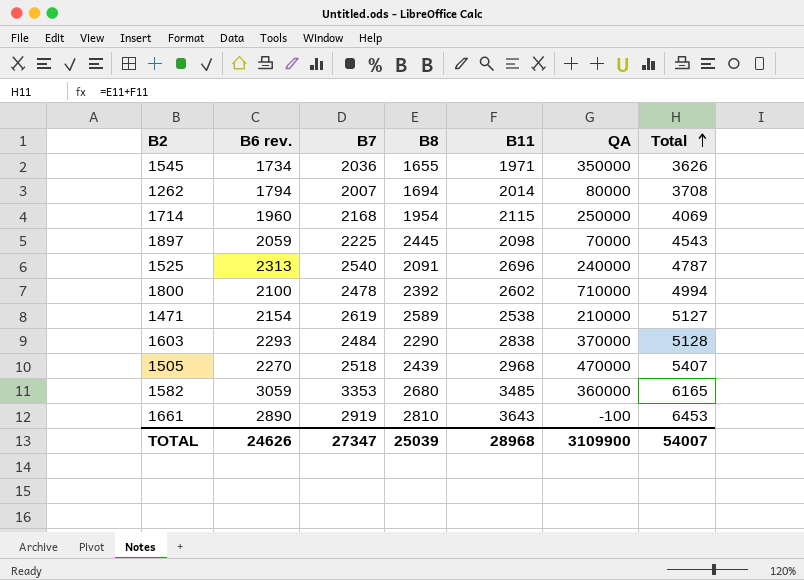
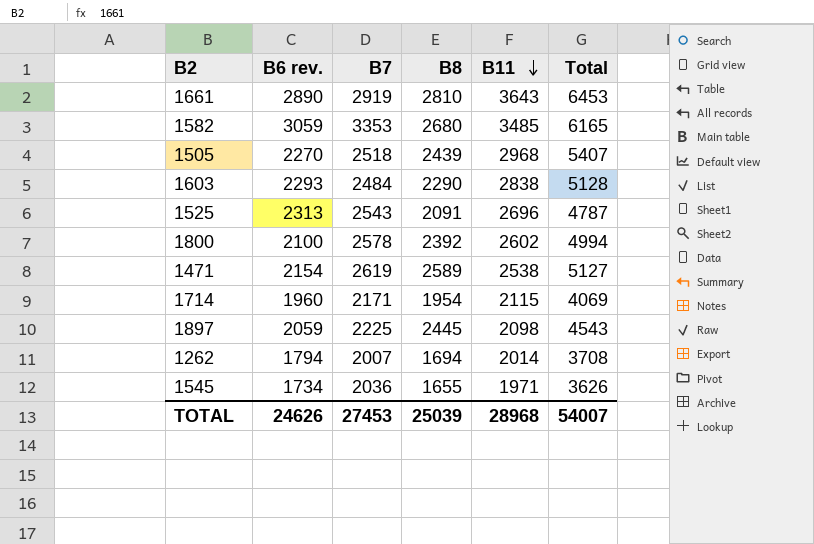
row order: Total ascending -> B11 descending
column QA | position: 6 -> none
1525 | B7: 2540 -> 2543
1800 | B7: 2478 -> 2578
1714 | B7: 2168 -> 2171
TOTAL | B7: 27347 -> 27453

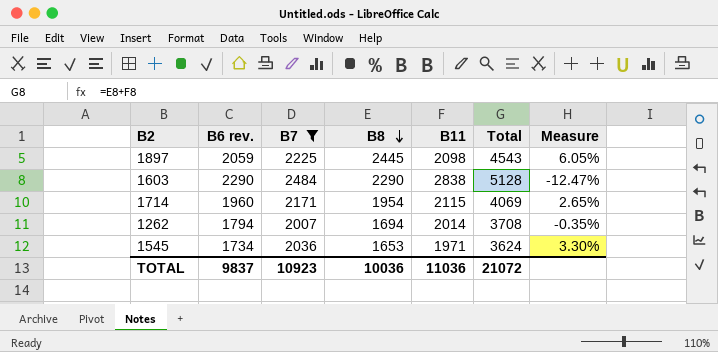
filter: none -> B7 <= 2484
row order: B11 descending -> B8 descending
column Measure | formula: none -> ([B7] - [B11]) / [B11]
1603 | B6 rev.: 2293 -> 2290
1545 | B8: 1655 -> 1653
1545 | Total: 3626 -> 3624
TOTAL | B6 rev.: 24626 -> 9837
TOTAL | B7: 27453 -> 10923
TOTAL | B8: 25039 -> 10036
TOTAL | B11: 28968 -> 11036
TOTAL | Total: 54007 -> 21072

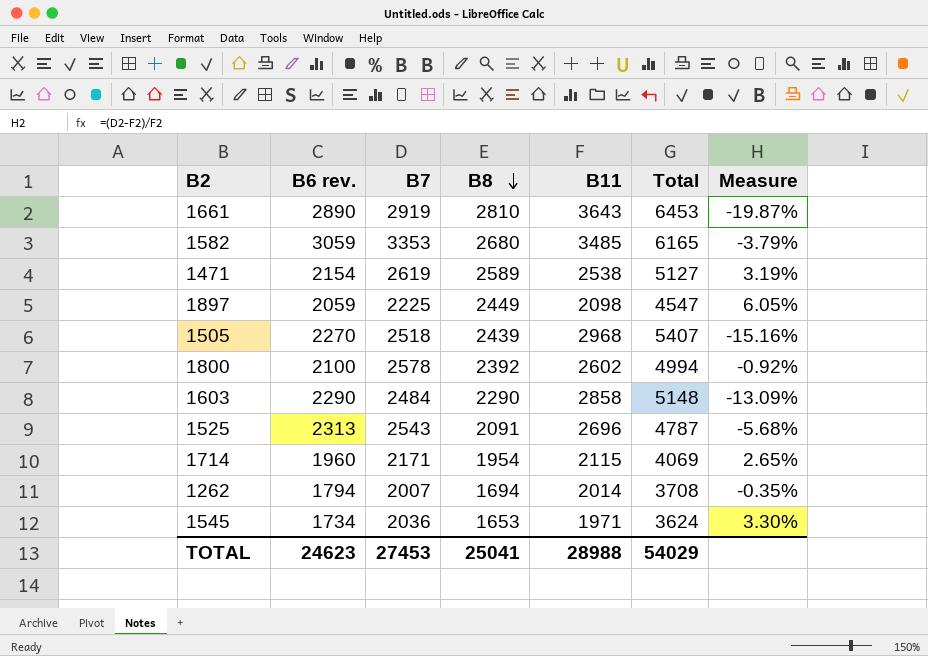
filter: B7 <= 2484 -> none
1897 | B8: 2445 -> 2449
1897 | Total: 4543 -> 4547
1603 | B11: 2838 -> 2858
1603 | Total: 5128 -> 5148
1603 | Measure: -12.47% -> -13.09%
TOTAL | B6 rev.: 9837 -> 24623
TOTAL | B7: 10923 -> 27453
TOTAL | B8: 10036 -> 25041
TOTAL | B11: 11036 -> 28988
TOTAL | Total: 21072 -> 54029

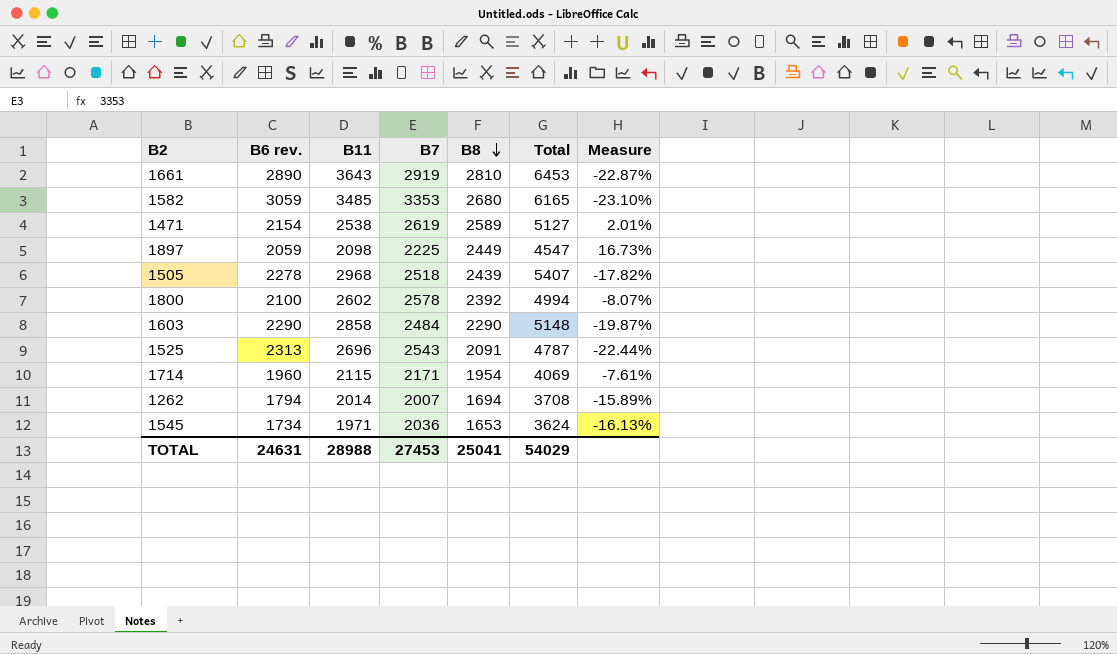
column B11 | position: 5 -> 3
column Measure | formula: ([B7] - [B11]) / [B11] -> ([B8] - [B11]) / [B11]
1505 | B6 rev.: 2270 -> 2278
TOTAL | B6 rev.: 24623 -> 24631

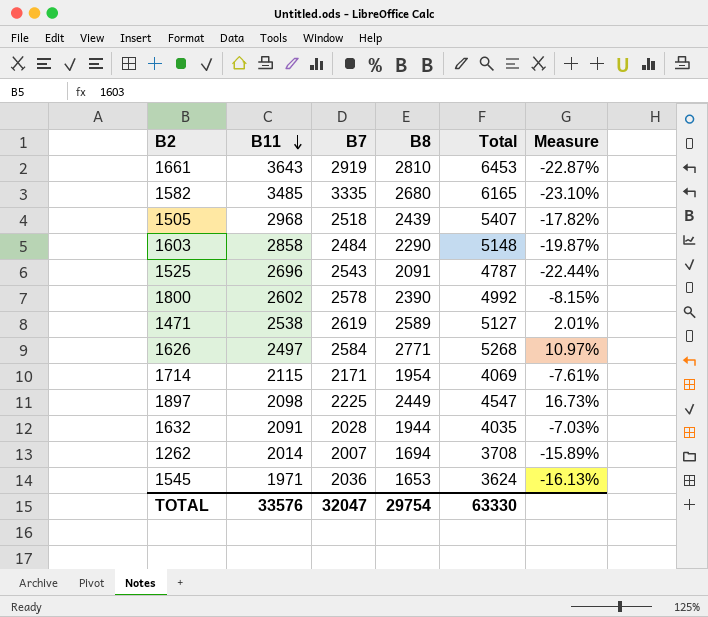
row order: B8 descending -> B11 descending
column B6 rev. | position: 2 -> none
1582 | B7: 3353 -> 3335
1800 | B8: 2392 -> 2390
1800 | Total: 4994 -> 4992
1800 | Measure: -8.07% -> -8.15%
row 1626: none -> 2497 | 2584 | 2771 | 5268 | 10.97%
row 1632: none -> 2091 | 2028 | 1944 | 4035 | -7.03%
TOTAL | B11: 28988 -> 33576
TOTAL | B7: 27453 -> 32047
TOTAL | B8: 25041 -> 29754
TOTAL | Total: 54029 -> 63330

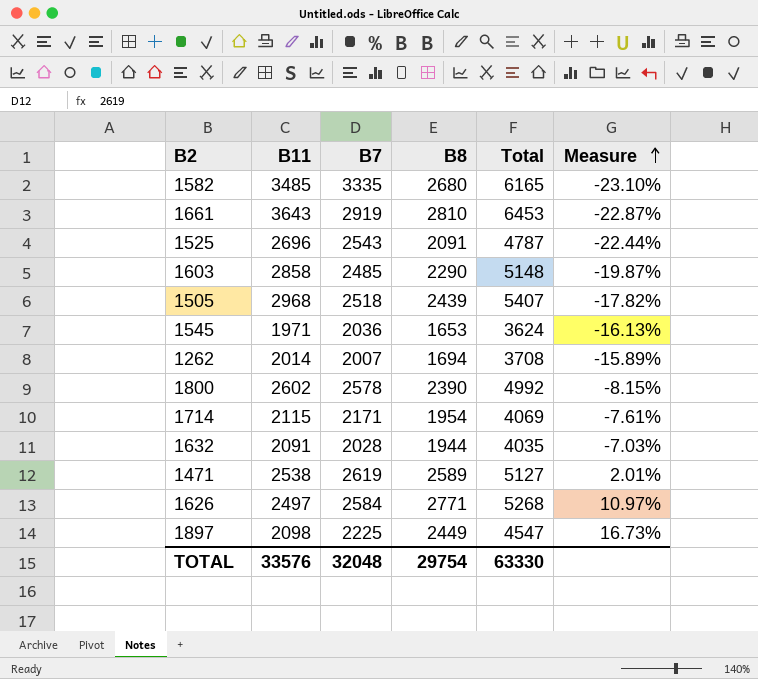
row order: B11 descending -> Measure ascending
1603 | B7: 2484 -> 2485
TOTAL | B7: 32047 -> 32048

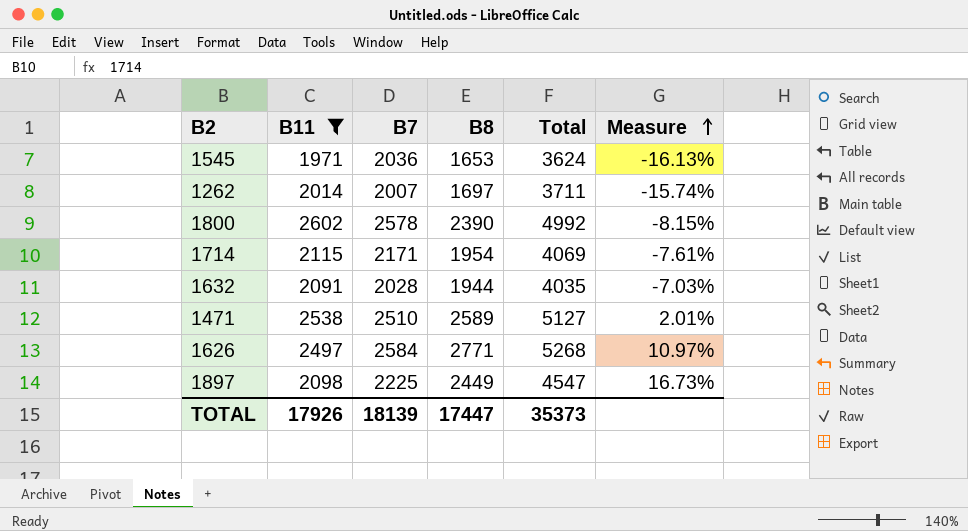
filter: none -> B11 <= 2602
1262 | B8: 1694 -> 1697
1262 | Total: 3708 -> 3711
1262 | Measure: -15.89% -> -15.74%
1471 | B7: 2619 -> 2510
TOTAL | B11: 33576 -> 17926
TOTAL | B7: 32048 -> 18139
TOTAL | B8: 29754 -> 17447
TOTAL | Total: 63330 -> 35373

